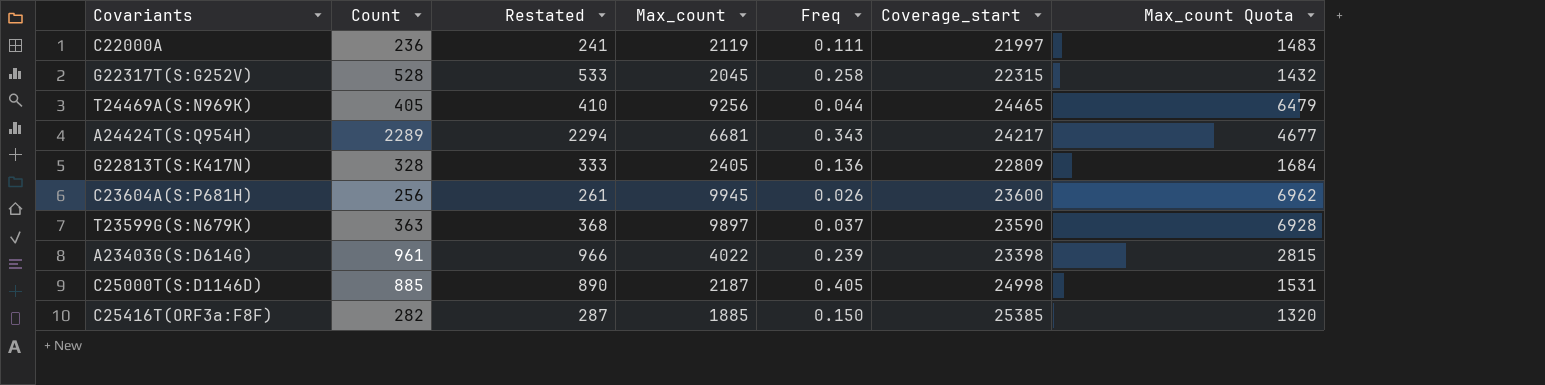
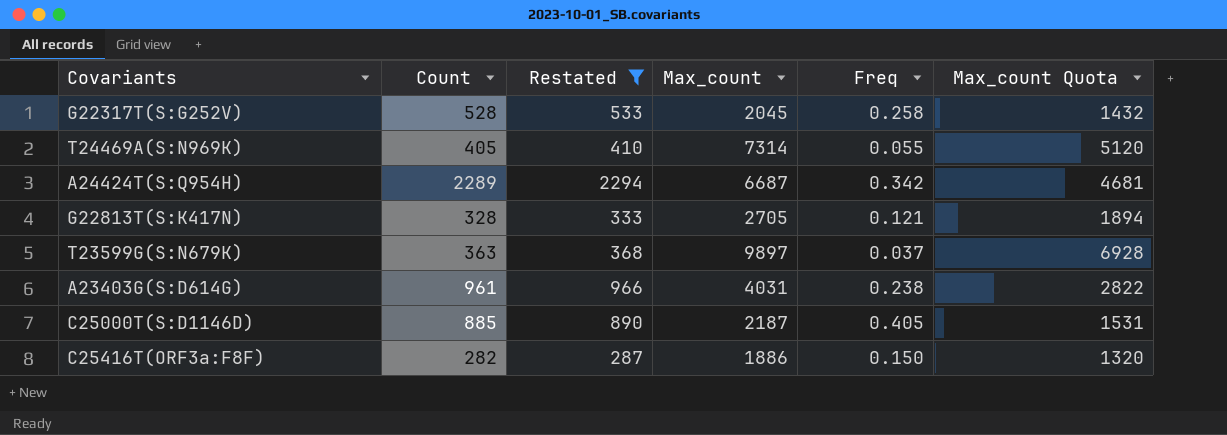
filter: none -> Restated >= 287
column Coverage_start | position: 6 -> none
T24469A(S:N969K) | Max_count: 9256 -> 7314
T24469A(S:N969K) | Freq: 0.044 -> 0.055
T24469A(S:N969K) | Max_count Quota: 6479 -> 5120
A24424T(S:Q954H) | Max_count: 6681 -> 6687
A24424T(S:Q954H) | Freq: 0.343 -> 0.342
A24424T(S:Q954H) | Max_count Quota: 4677 -> 4681
G22813T(S:K417N) | Max_count: 2405 -> 2705
G22813T(S:K417N) | Freq: 0.136 -> 0.121
G22813T(S:K417N) | Max_count Quota: 1684 -> 1894
A23403G(S:D614G) | Max_count: 4022 -> 4031
A23403G(S:D614G) | Freq: 0.239 -> 0.238
A23403G(S:D614G) | Max_count Quota: 2815 -> 2822
C25416T(ORF3a:F8F) | Max_count: 1885 -> 1886

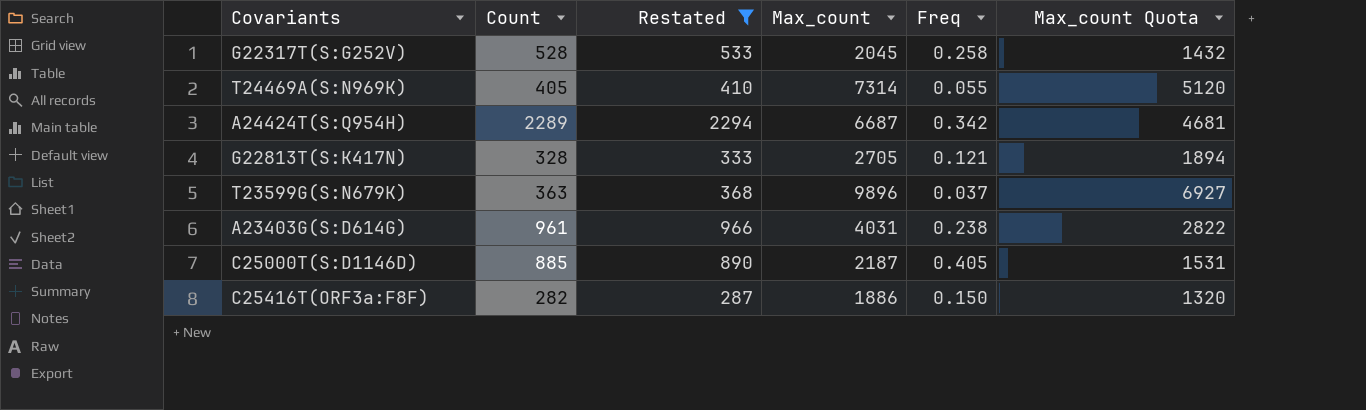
T23599G(S:N679K) | Max_count: 9897 -> 9896
T23599G(S:N679K) | Max_count Quota: 6928 -> 6927

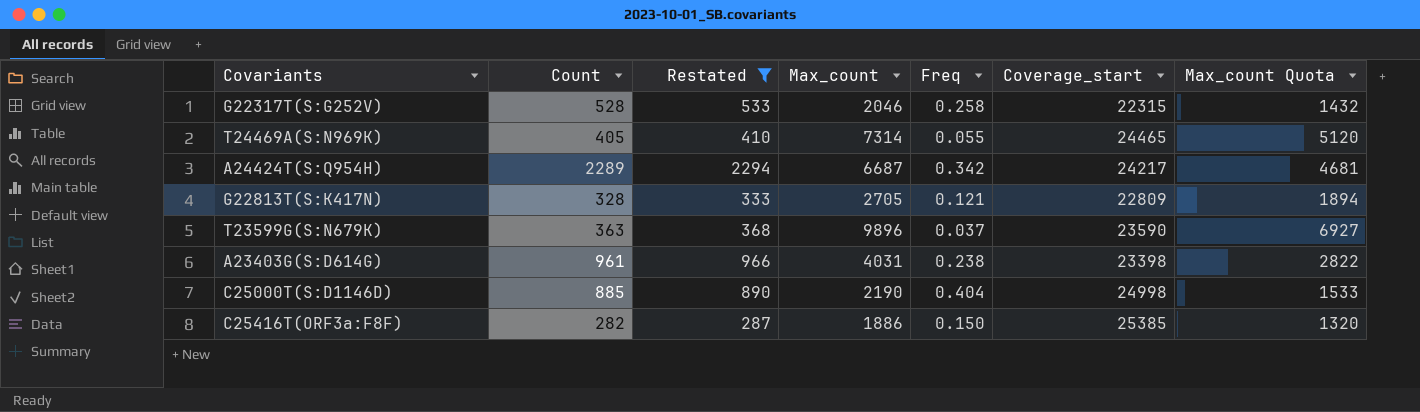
column Coverage_start | position: none -> 6
G22317T(S:G252V) | Max_count: 2045 -> 2046
C25000T(S:D1146D) | Max_count: 2187 -> 2190
C25000T(S:D1146D) | Freq: 0.405 -> 0.404
C25000T(S:D1146D) | Max_count Quota: 1531 -> 1533

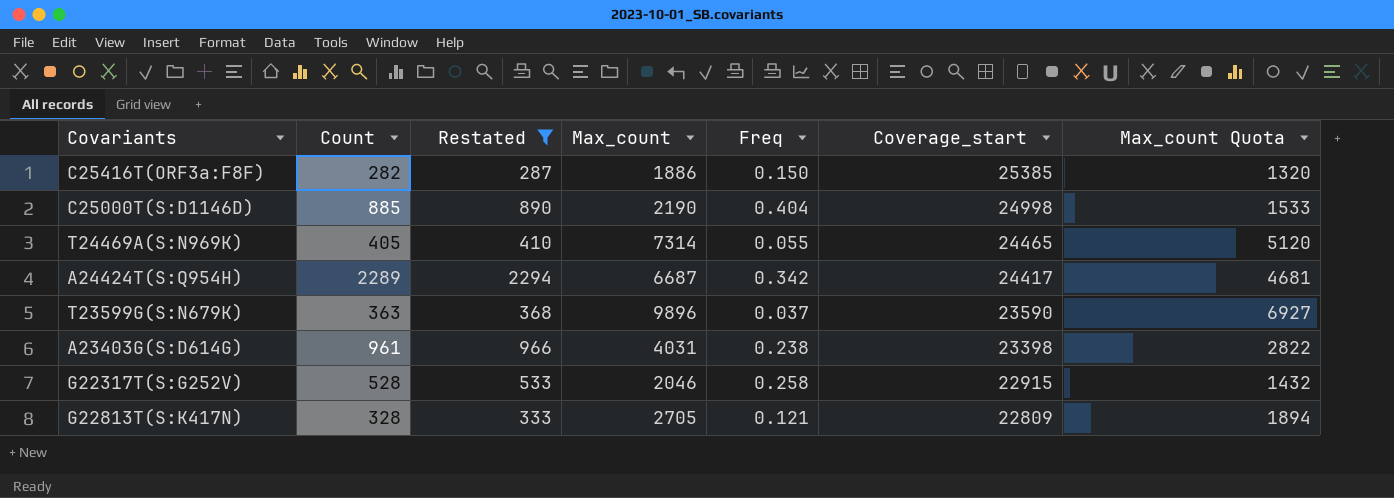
row order: none -> Coverage_start descending
A24424T(S:Q954H) | Coverage_start: 24217 -> 24417
G22317T(S:G252V) | Coverage_start: 22315 -> 22915

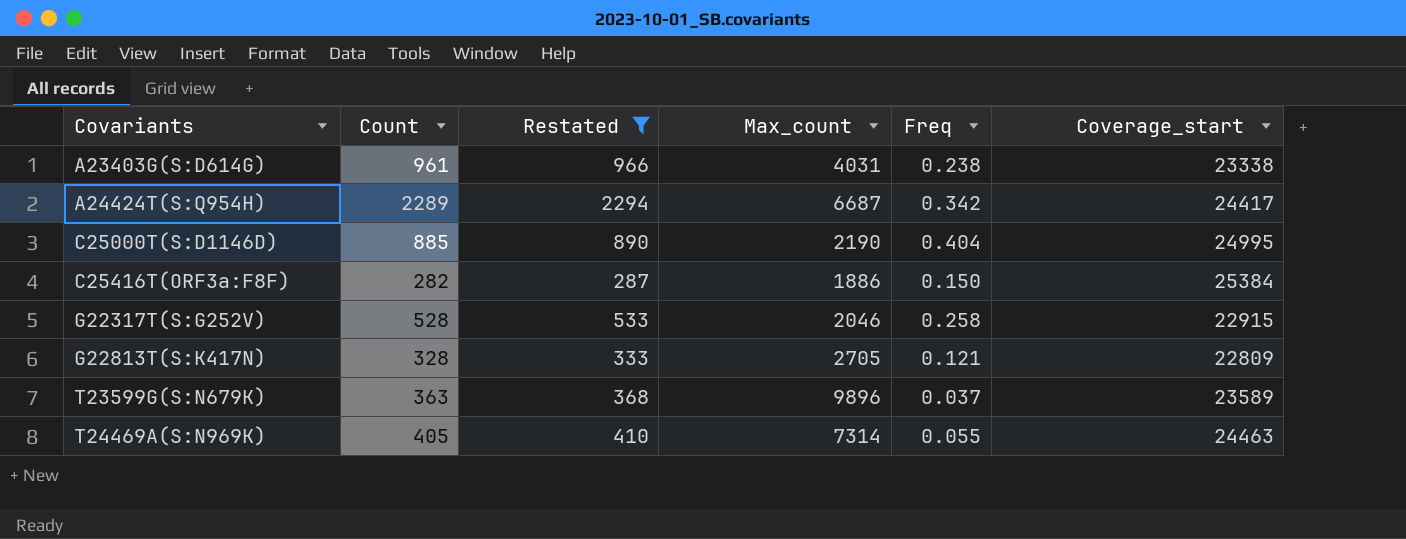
row order: Coverage_start descending -> Covariants ascending
column Max_count Quota | formula: [Max_count] * 0.7 -> none
A23403G(S:D614G) | Coverage_start: 23398 -> 23338
C25000T(S:D1146D) | Coverage_start: 24998 -> 24995
C25416T(ORF3a:F8F) | Coverage_start: 25385 -> 25384
T23599G(S:N679K) | Coverage_start: 23590 -> 23589
T24469A(S:N969K) | Coverage_start: 24465 -> 24463

